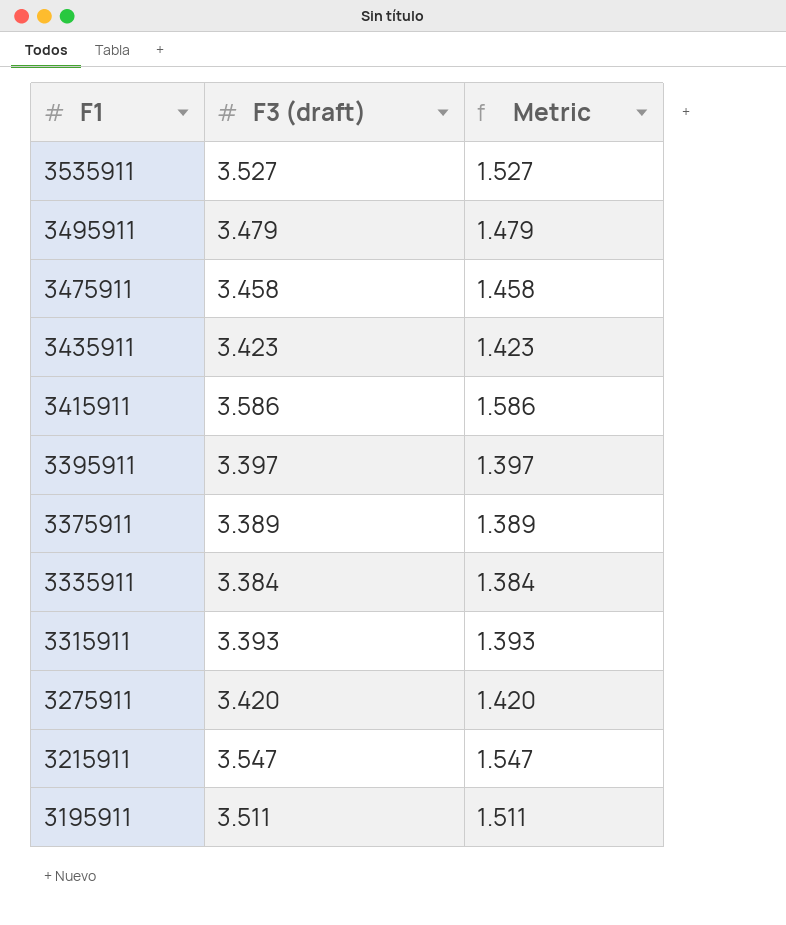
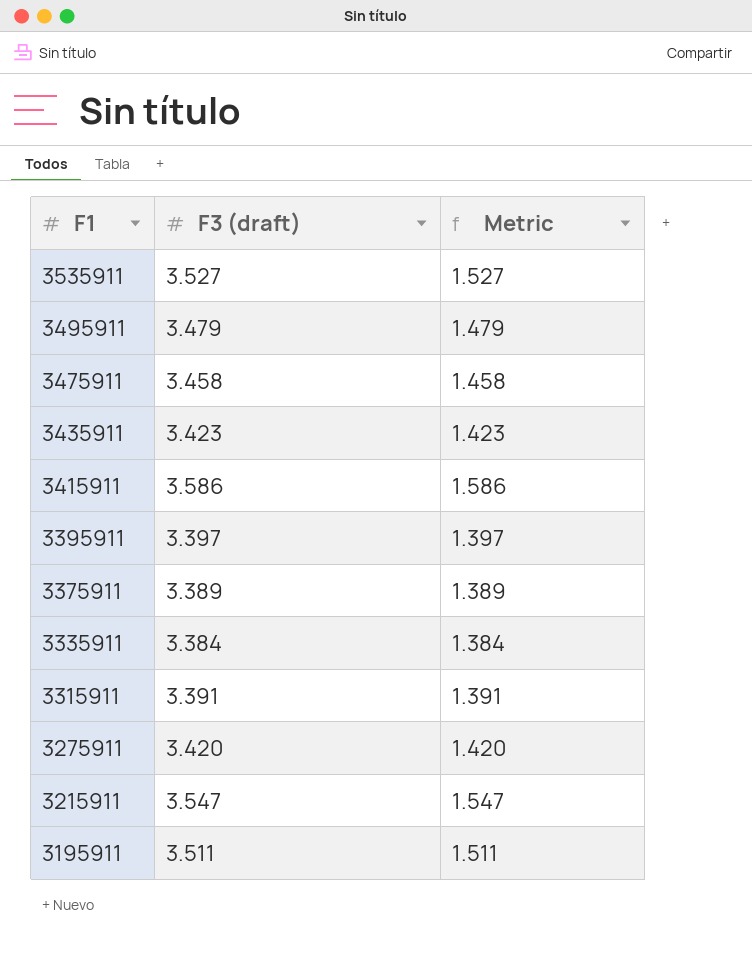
3315911 | F3 (draft): 3.393 -> 3.391
3315911 | Metric: 1.393 -> 1.391

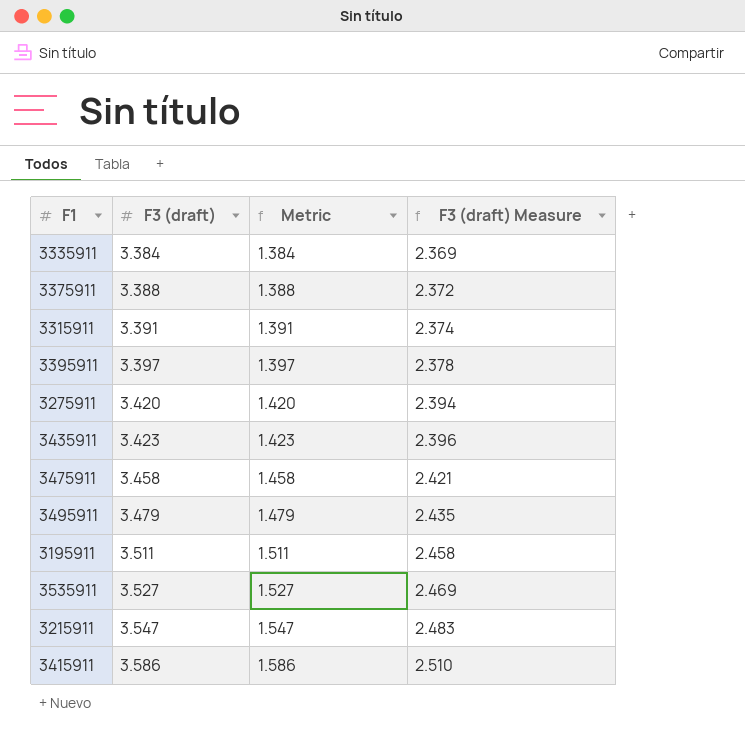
row order: F1 descending -> F3 (draft) ascending
column F3 (draft) Measure | formula: none -> [F3 (draft)] * 0.7
3375911 | F3 (draft): 3.389 -> 3.388
3375911 | Metric: 1.389 -> 1.388

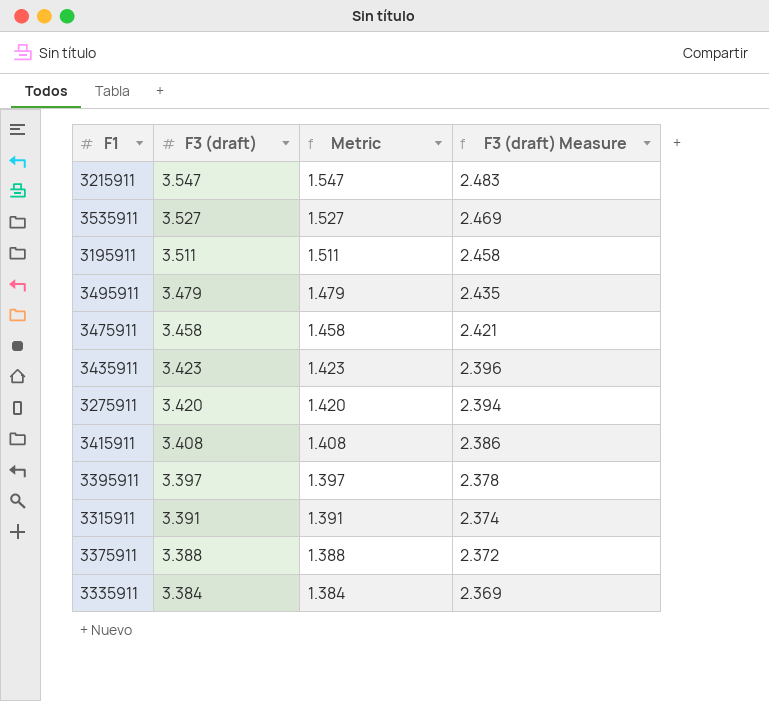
row order: F3 (draft) ascending -> F3 (draft) descending
3415911 | F3 (draft): 3.586 -> 3.408
3415911 | Metric: 1.586 -> 1.408
3415911 | F3 (draft) Measure: 2.510 -> 2.386

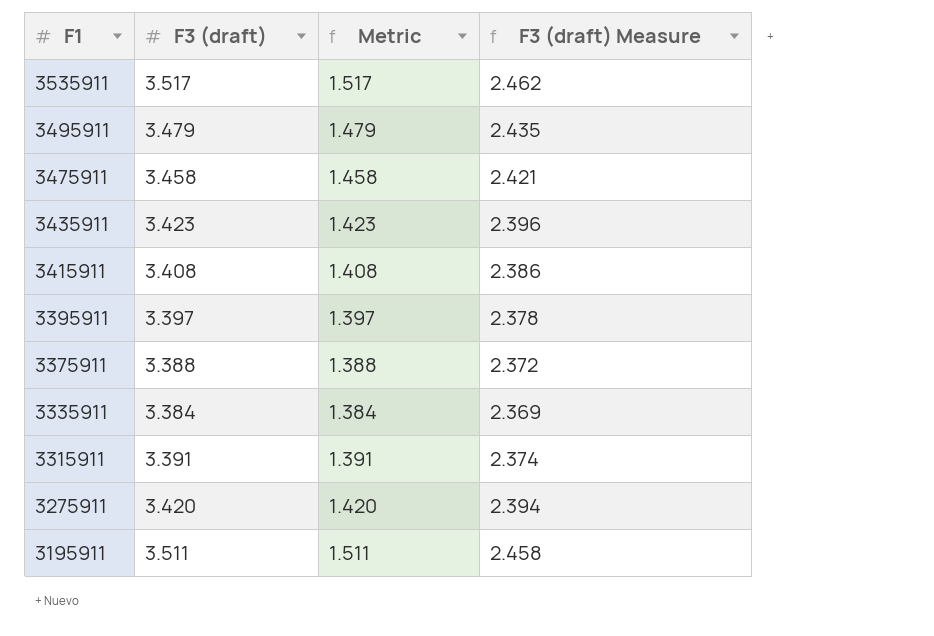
row order: F3 (draft) descending -> F1 descending
row 3215911: 3.547 | 1.547 | 2.483 -> none
3535911 | F3 (draft): 3.527 -> 3.517
3535911 | Metric: 1.527 -> 1.517
3535911 | F3 (draft) Measure: 2.469 -> 2.462

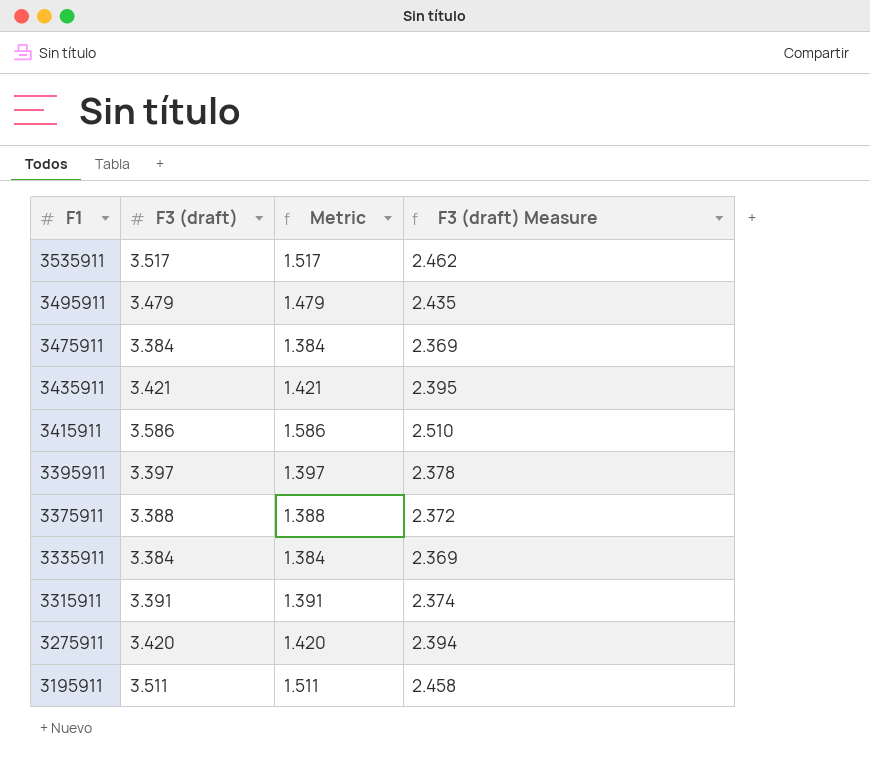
3475911 | F3 (draft): 3.458 -> 3.384
3475911 | Metric: 1.458 -> 1.384
3475911 | F3 (draft) Measure: 2.421 -> 2.369
3435911 | F3 (draft): 3.423 -> 3.421
3435911 | Metric: 1.423 -> 1.421
3435911 | F3 (draft) Measure: 2.396 -> 2.395
3415911 | F3 (draft): 3.408 -> 3.586
3415911 | Metric: 1.408 -> 1.586
3415911 | F3 (draft) Measure: 2.386 -> 2.510

